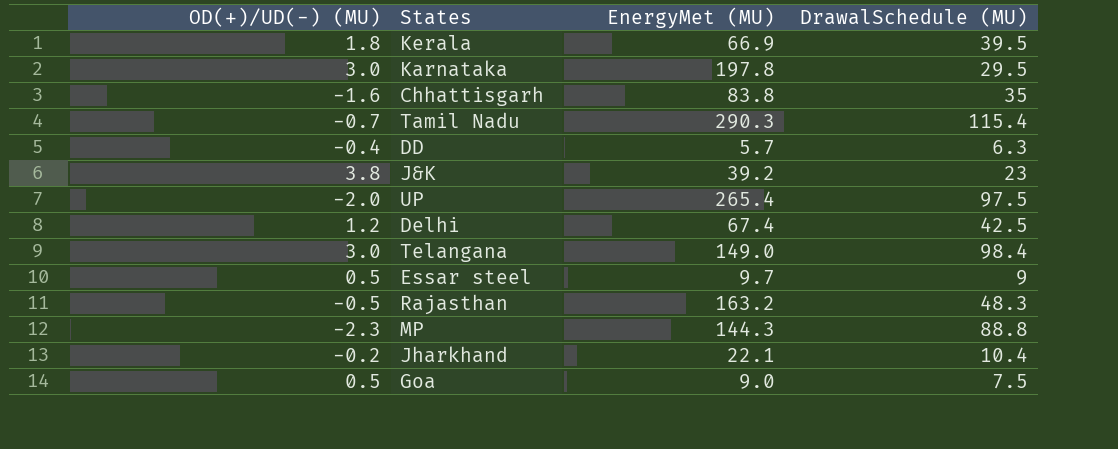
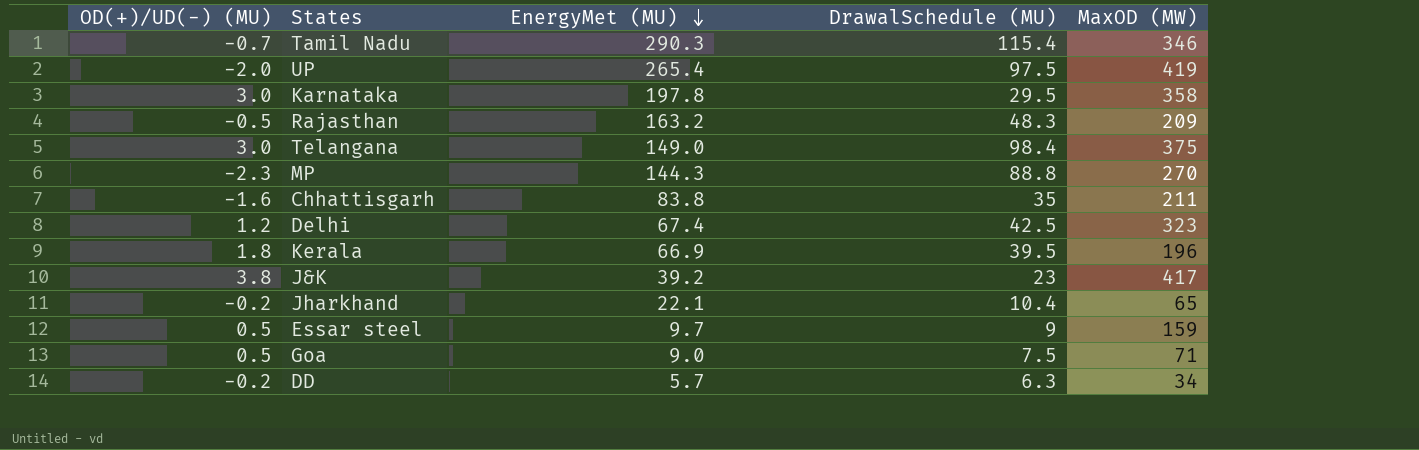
row order: none -> EnergyMet (MU) descending
column MaxOD (MW) | position: none -> 5
DD | OD(+)/UD(-) (MU): -0.4 -> -0.2

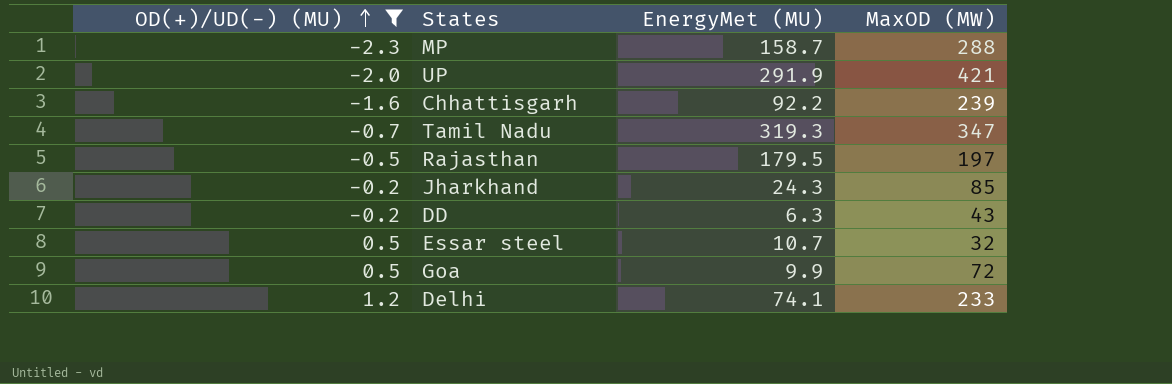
filter: none -> OD(+)/UD(-) (MU) <= 1.2
row order: EnergyMet (MU) descending -> OD(+)/UD(-) (MU) ascending
column DrawalSchedule (MU) | position: 4 -> none
MP | EnergyMet (MU): 144.3 -> 158.7
MP | MaxOD (MW): 270 -> 288
UP | EnergyMet (MU): 265.4 -> 291.9
UP | MaxOD (MW): 419 -> 421
Chhattisgarh | EnergyMet (MU): 83.8 -> 92.2
Chhattisgarh | MaxOD (MW): 211 -> 239
Tamil Nadu | EnergyMet (MU): 290.3 -> 319.3
Tamil Nadu | MaxOD (MW): 346 -> 347
Rajasthan | EnergyMet (MU): 163.2 -> 179.5
Rajasthan | MaxOD (MW): 209 -> 197
Jharkhand | EnergyMet (MU): 22.1 -> 24.3
Jharkhand | MaxOD (MW): 65 -> 85
DD | EnergyMet (MU): 5.7 -> 6.3
DD | MaxOD (MW): 34 -> 43
Essar steel | EnergyMet (MU): 9.7 -> 10.7
Essar steel | MaxOD (MW): 159 -> 32
Goa | EnergyMet (MU): 9.0 -> 9.9
Goa | MaxOD (MW): 71 -> 72
Delhi | EnergyMet (MU): 67.4 -> 74.1
Delhi | MaxOD (MW): 323 -> 233

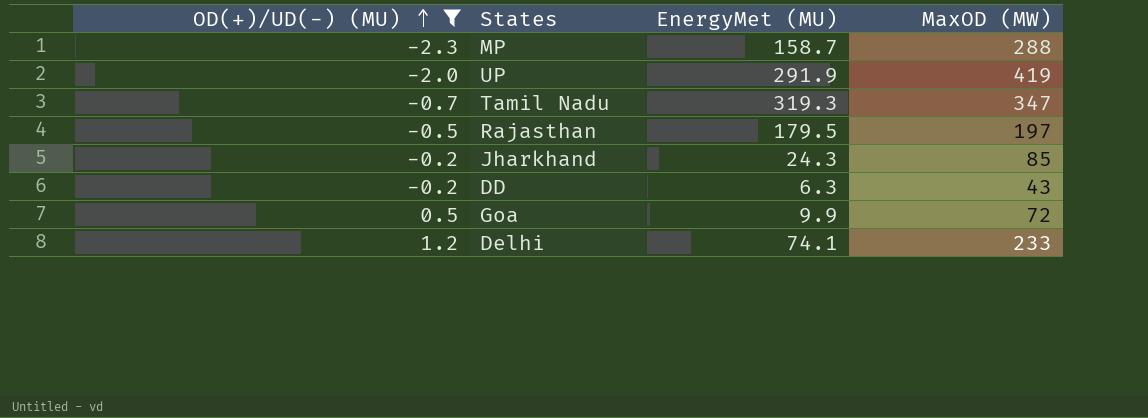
row Chhattisgarh: -1.6 | 92.2 | 239 -> none
row Essar steel: 0.5 | 10.7 | 32 -> none
UP | MaxOD (MW): 421 -> 419

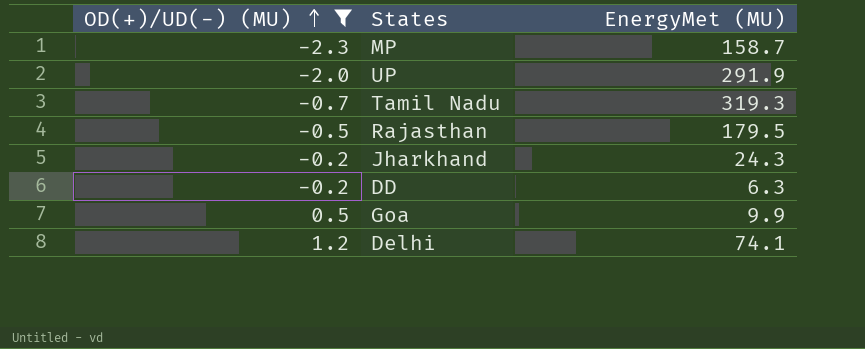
column MaxOD (MW) | position: 4 -> none

